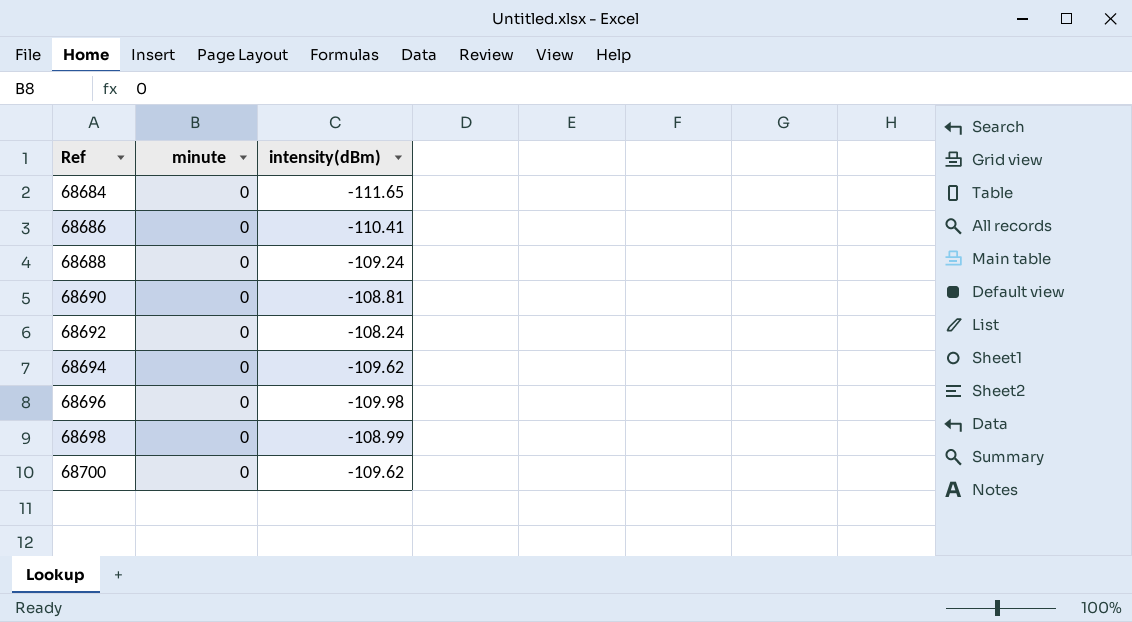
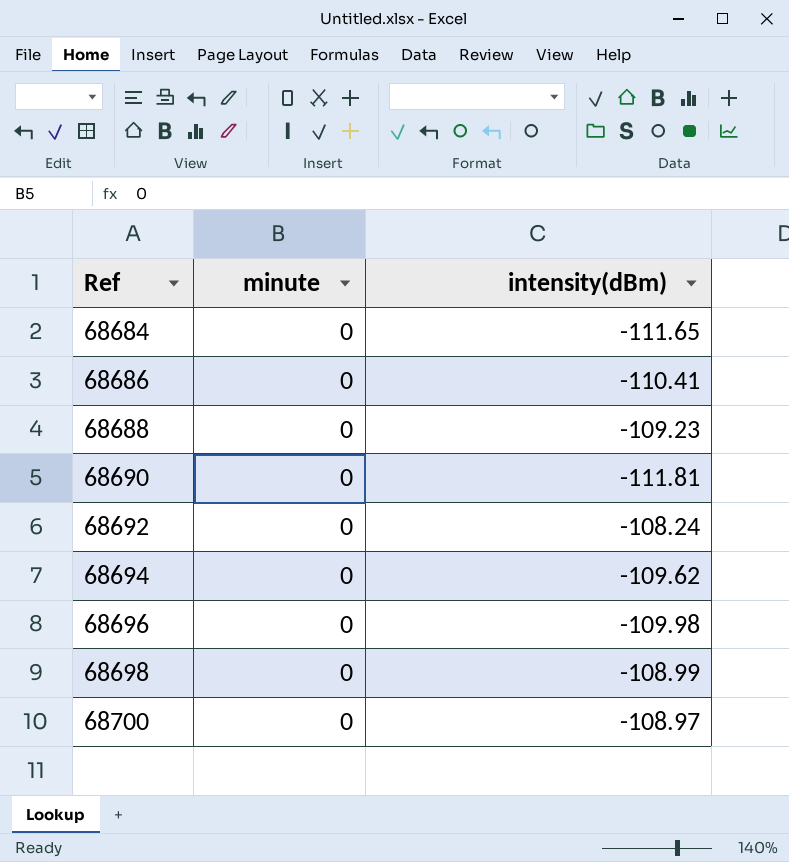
68688 | intensity(dBm): -109.24 -> -109.23
68690 | intensity(dBm): -108.81 -> -111.81
68700 | intensity(dBm): -109.62 -> -108.97

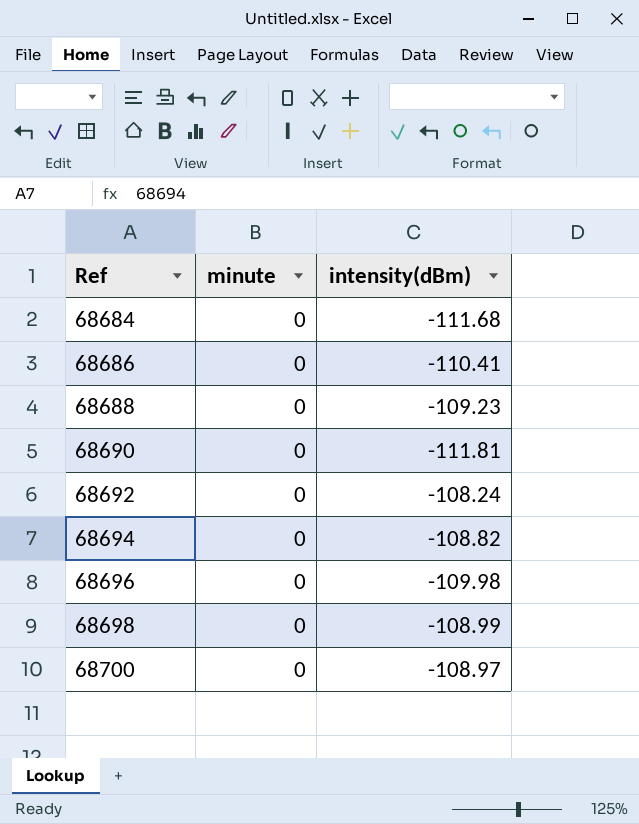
68684 | intensity(dBm): -111.65 -> -111.68
68694 | intensity(dBm): -109.62 -> -108.82

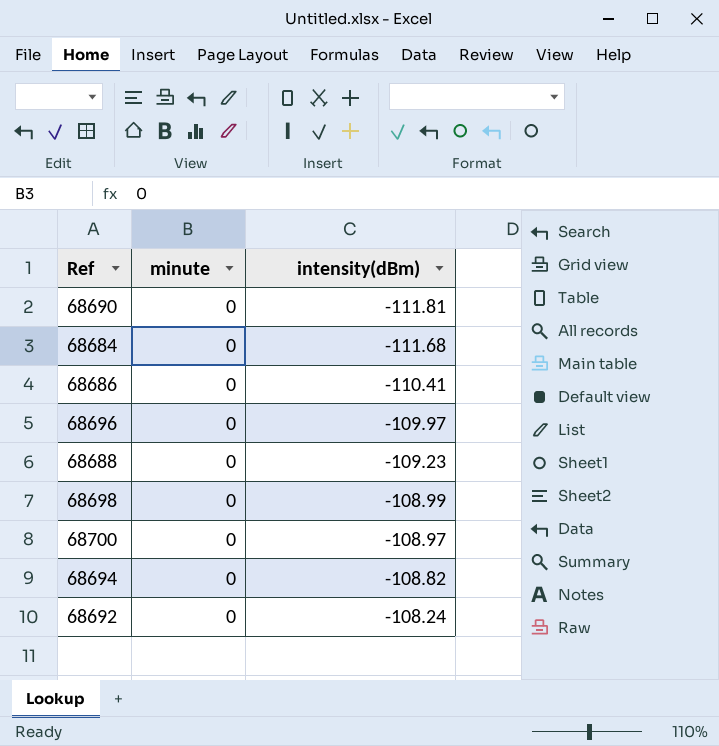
row order: Ref ascending -> intensity(dBm) ascending
68696 | intensity(dBm): -109.98 -> -109.97

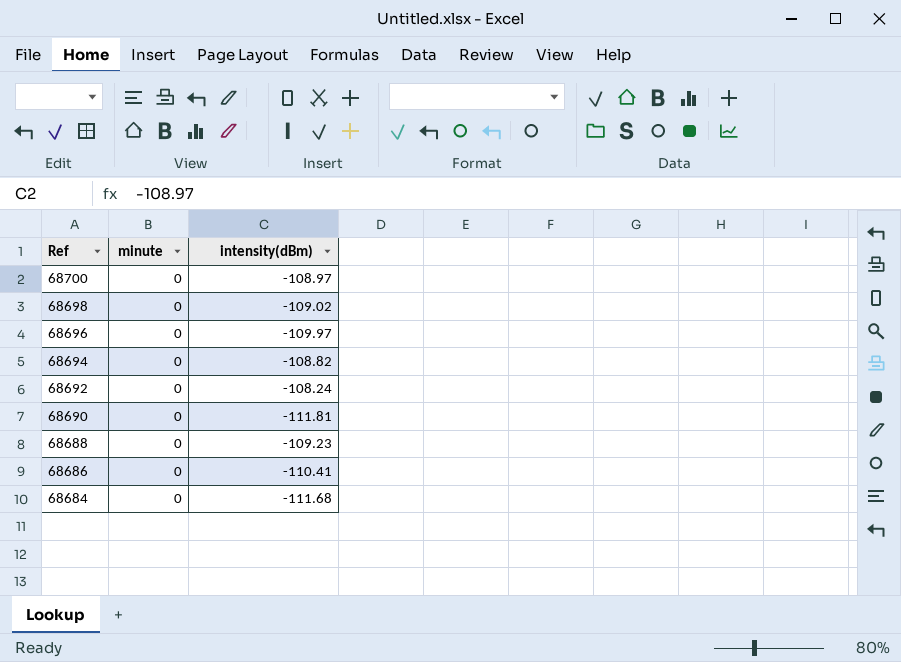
row order: intensity(dBm) ascending -> Ref descending
68698 | intensity(dBm): -108.99 -> -109.02

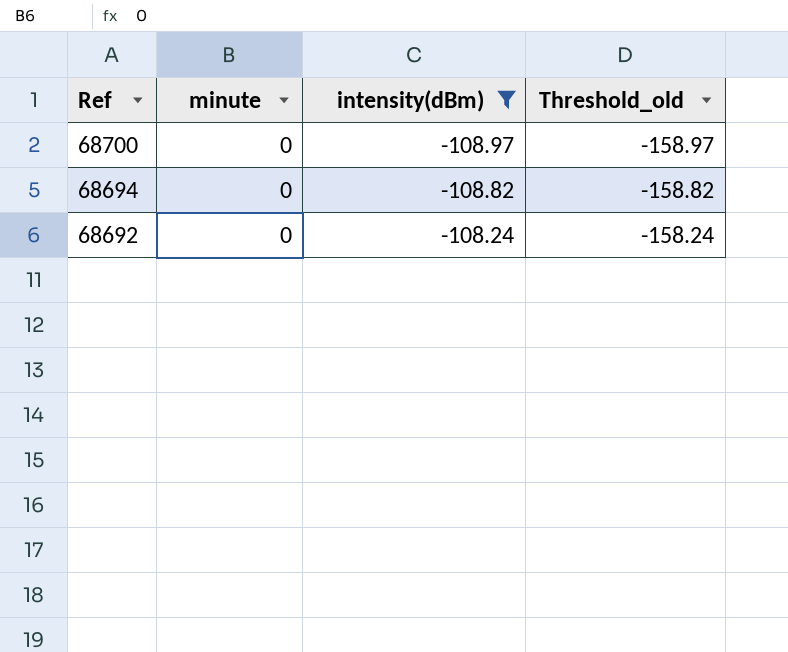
filter: none -> intensity(dBm) >= -108.97
column Threshold_old | formula: none -> [intensity(dBm)] - 50

